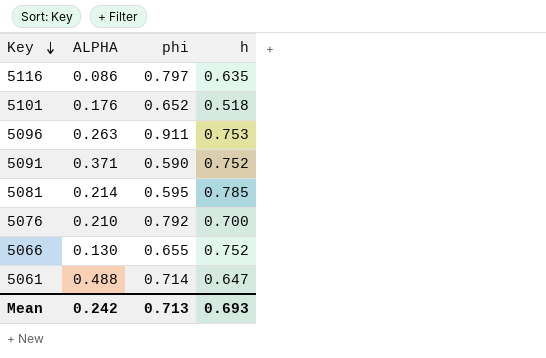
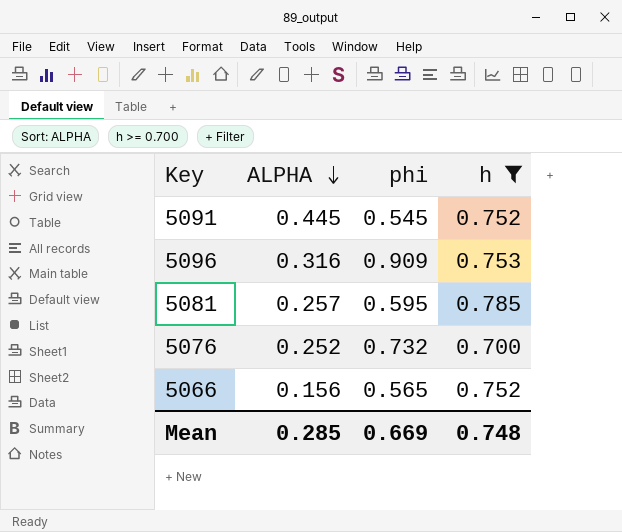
filter: none -> h >= 0.700
row order: Key descending -> ALPHA descending
5091 | ALPHA: 0.371 -> 0.445
5091 | phi: 0.590 -> 0.545
5096 | ALPHA: 0.263 -> 0.316
5096 | phi: 0.911 -> 0.909
5081 | ALPHA: 0.214 -> 0.257
5076 | ALPHA: 0.210 -> 0.252
5076 | phi: 0.792 -> 0.732
5066 | ALPHA: 0.130 -> 0.156
5066 | phi: 0.655 -> 0.565
Mean | ALPHA: 0.242 -> 0.285
Mean | phi: 0.713 -> 0.669
Mean | h: 0.693 -> 0.748

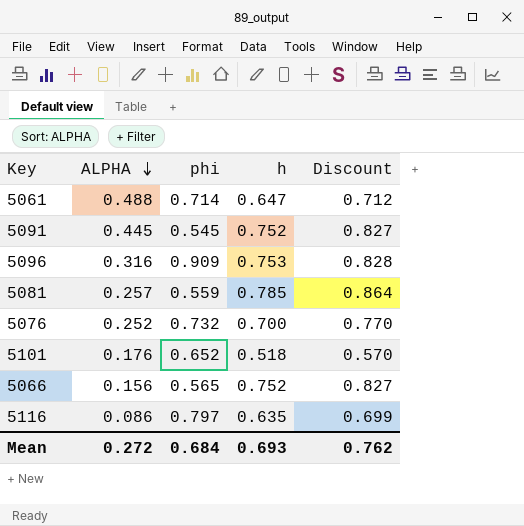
filter: h >= 0.700 -> none
column Discount | formula: none -> [h] * 1.1
5081 | phi: 0.595 -> 0.559
Mean | ALPHA: 0.285 -> 0.272
Mean | phi: 0.669 -> 0.684
Mean | h: 0.748 -> 0.693

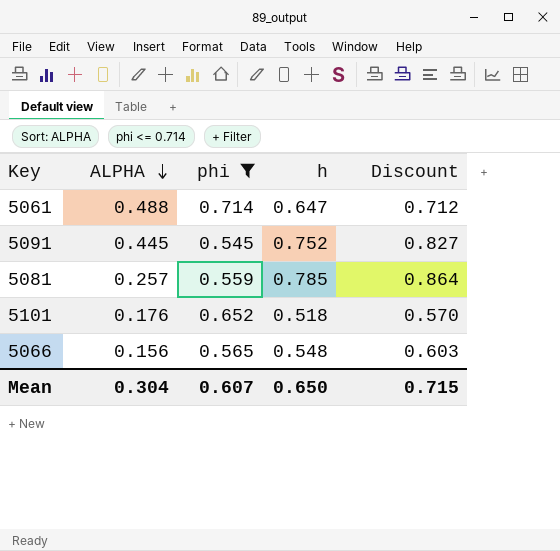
filter: none -> phi <= 0.714
5066 | h: 0.752 -> 0.548
5066 | Discount: 0.827 -> 0.603
Mean | ALPHA: 0.272 -> 0.304
Mean | phi: 0.684 -> 0.607
Mean | h: 0.693 -> 0.650
Mean | Discount: 0.762 -> 0.715

